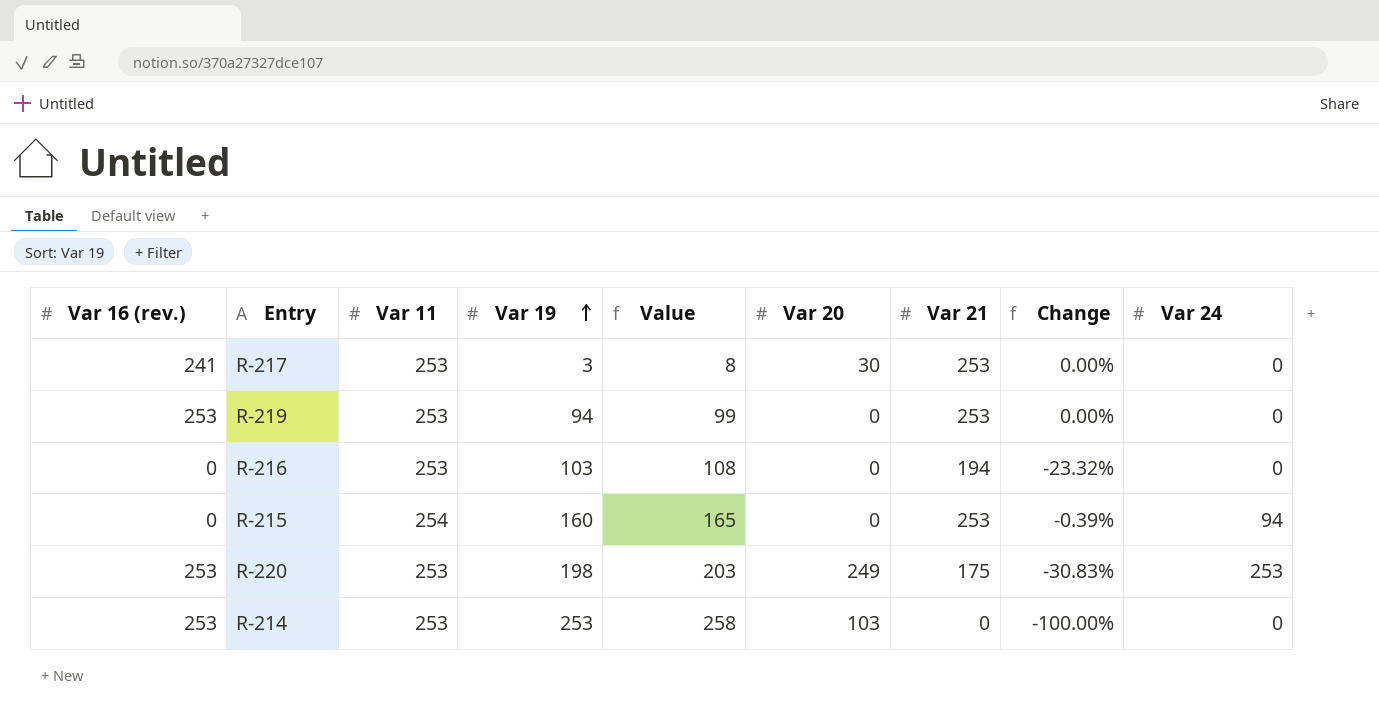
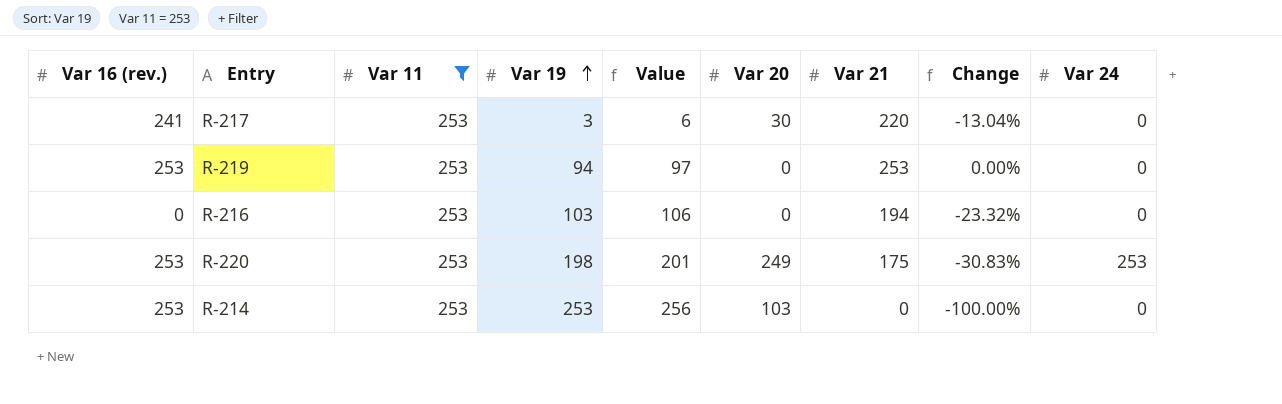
filter: none -> Var 11 = 253
column Value | formula: [Var 19] + 5 -> [Var 19] + 3
R-217 | Var 21: 253 -> 220
R-217 | Change: 0.00% -> -13.04%

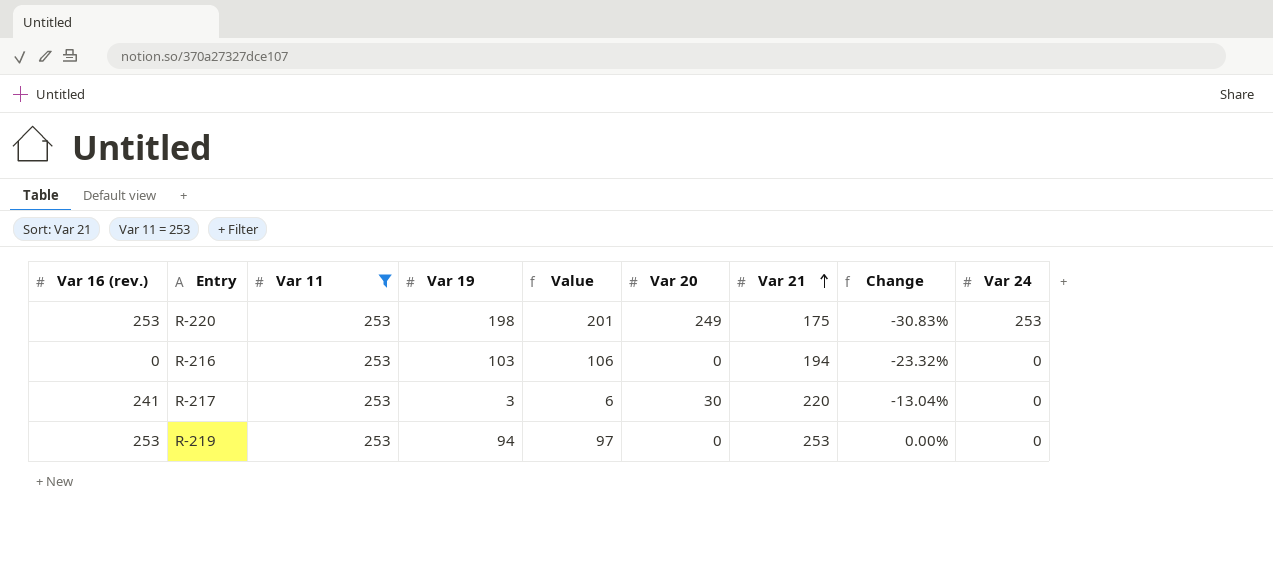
row order: Var 19 ascending -> Var 21 ascending
row R-214: 253 | 253 | 253 | 256 | 103 | 0 | -100.00% | 0 -> none

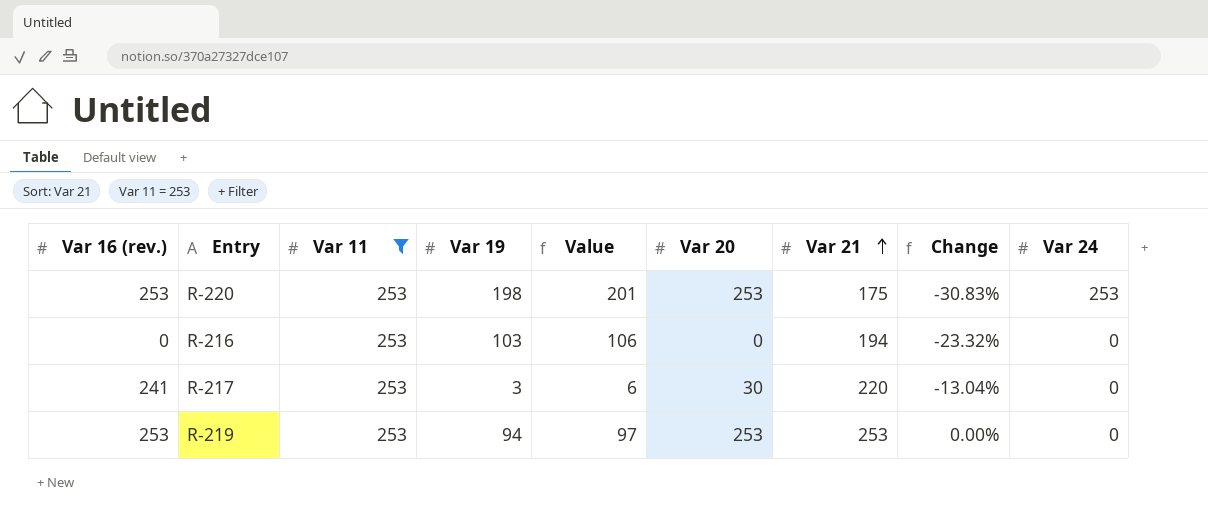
R-220 | Var 20: 249 -> 253
R-219 | Var 20: 0 -> 253

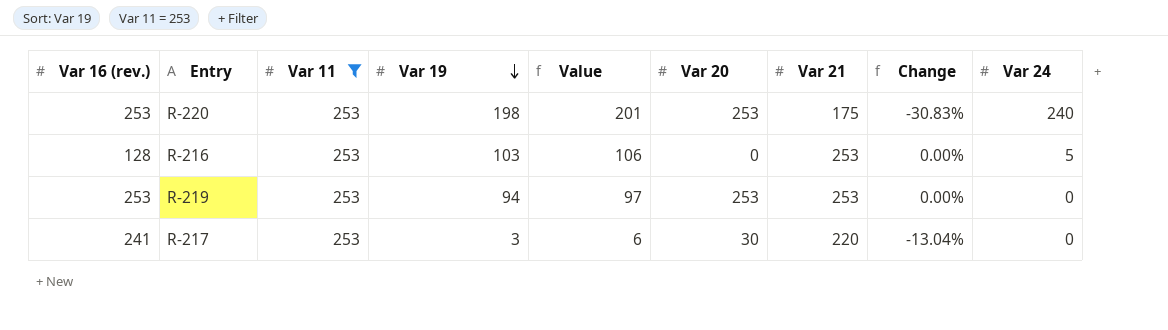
row order: Var 21 ascending -> Var 19 descending
R-220 | Var 24: 253 -> 240
R-216 | Var 16 (rev.): 0 -> 128
R-216 | Var 21: 194 -> 253
R-216 | Change: -23.32% -> 0.00%
R-216 | Var 24: 0 -> 5

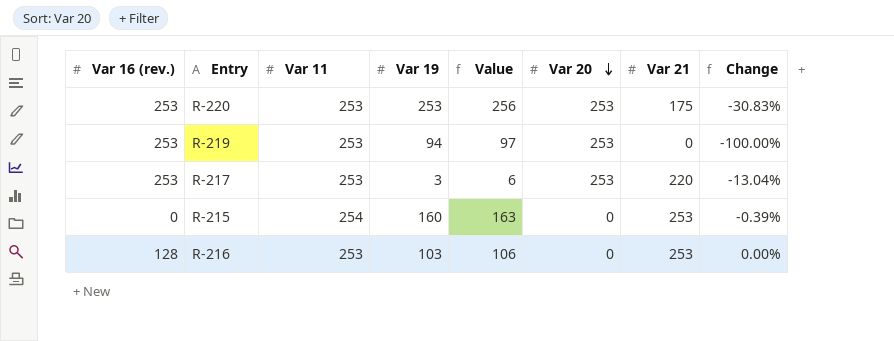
filter: Var 11 = 253 -> none
row order: Var 19 descending -> Var 20 descending
column Var 24 | position: 9 -> none
R-220 | Var 19: 198 -> 253
R-220 | Value: 201 -> 256
R-219 | Var 21: 253 -> 0
R-219 | Change: 0.00% -> -100.00%
R-217 | Var 16 (rev.): 241 -> 253
R-217 | Var 20: 30 -> 253

